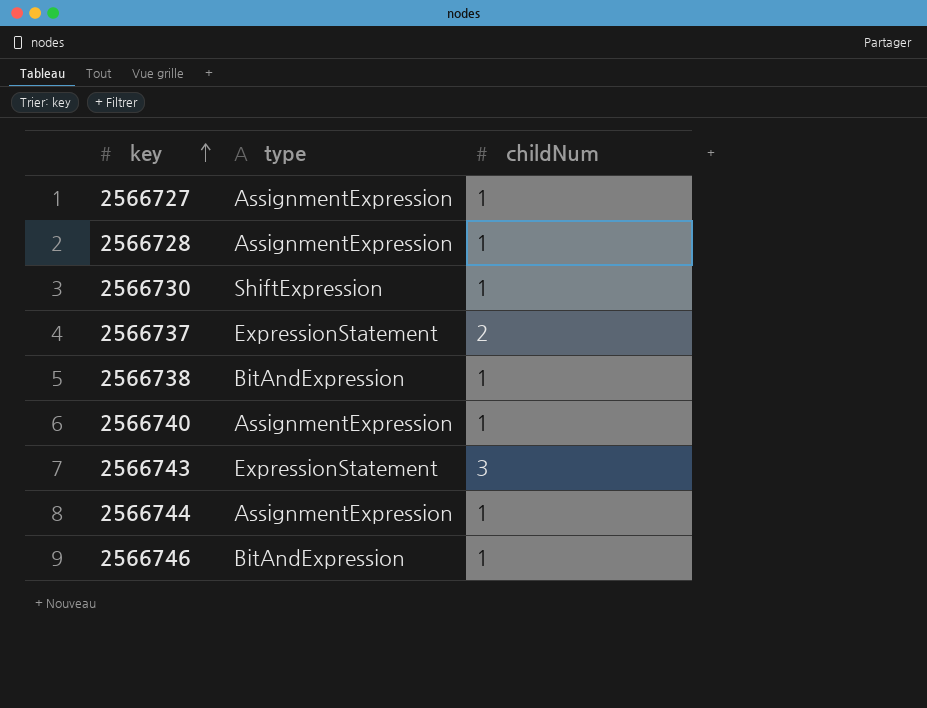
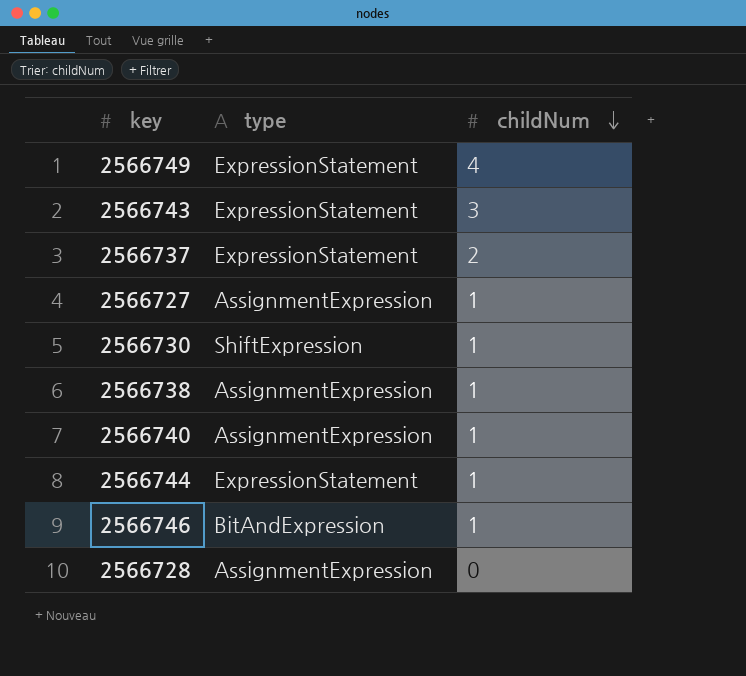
row order: key ascending -> childNum descending
row 2566749: none -> ExpressionStatement | 4
2566738 | type: BitAndExpression -> AssignmentExpression
2566744 | type: AssignmentExpression -> ExpressionStatement
2566728 | childNum: 1 -> 0

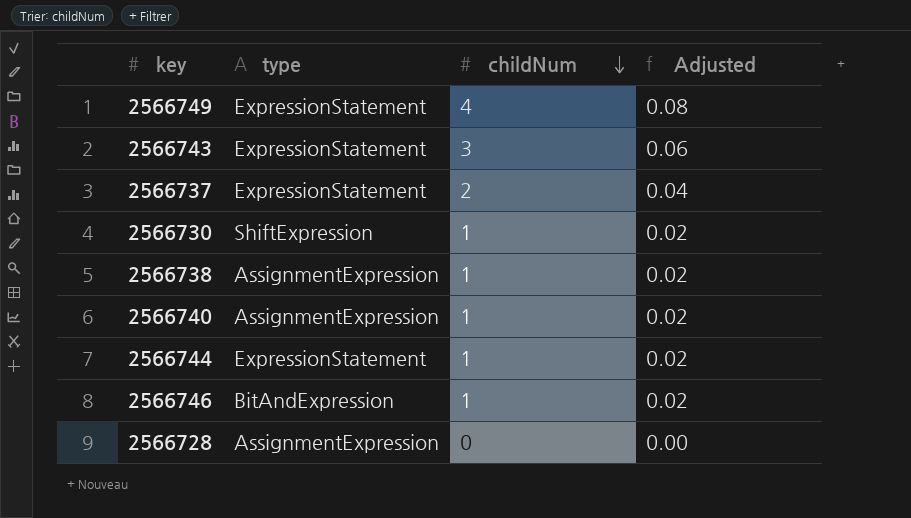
column Adjusted | formula: none -> [childNum] * 0.02
row 2566727: AssignmentExpression | 1 -> none

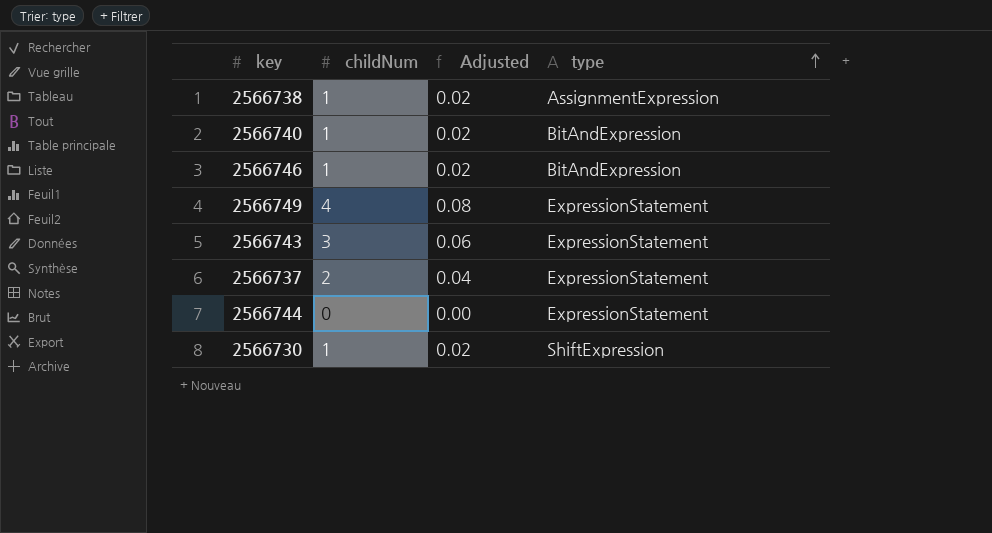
row order: childNum descending -> type ascending
column type | position: 2 -> 4
row 2566728: AssignmentExpression | 0 | 0.00 -> none
2566740 | type: AssignmentExpression -> BitAndExpression
2566744 | childNum: 1 -> 0
2566744 | Adjusted: 0.02 -> 0.00

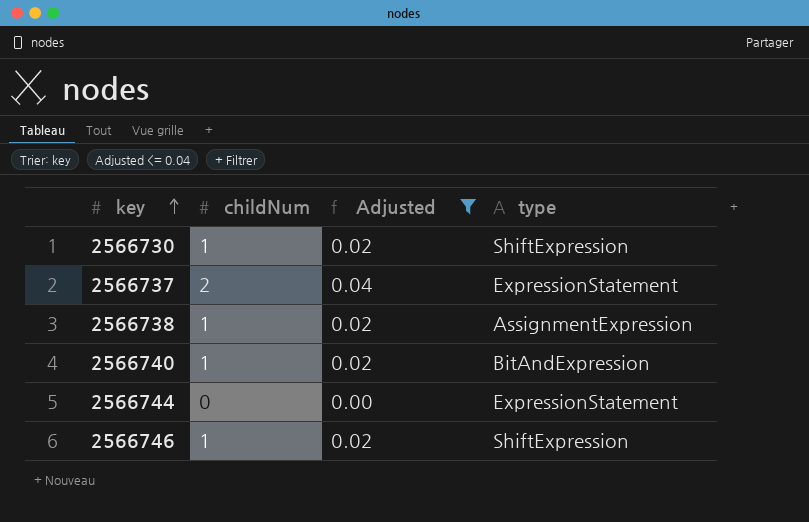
filter: none -> Adjusted <= 0.04
row order: type ascending -> key ascending
2566746 | type: BitAndExpression -> ShiftExpression

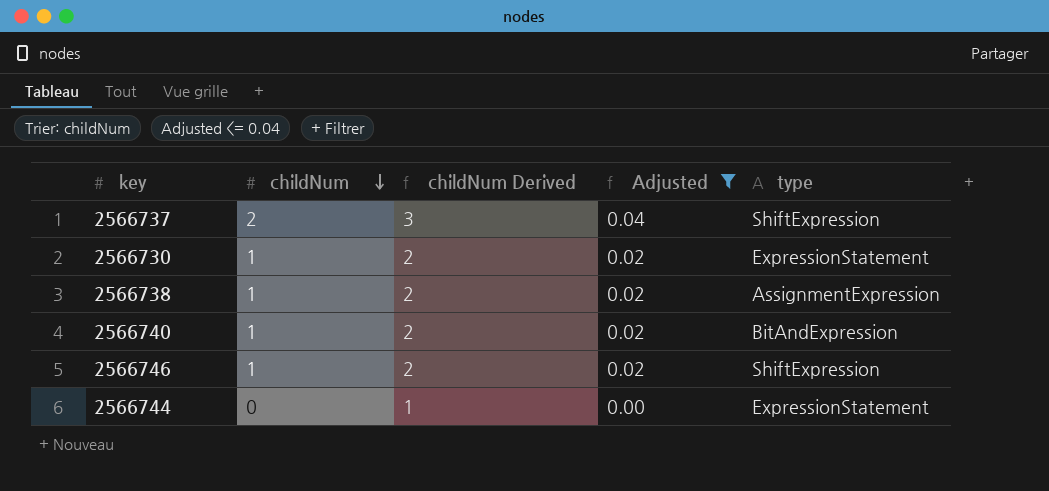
row order: key ascending -> childNum descending
column childNum Derived | formula: none -> [childNum] + 1
2566737 | type: ExpressionStatement -> ShiftExpression
2566730 | type: ShiftExpression -> ExpressionStatement

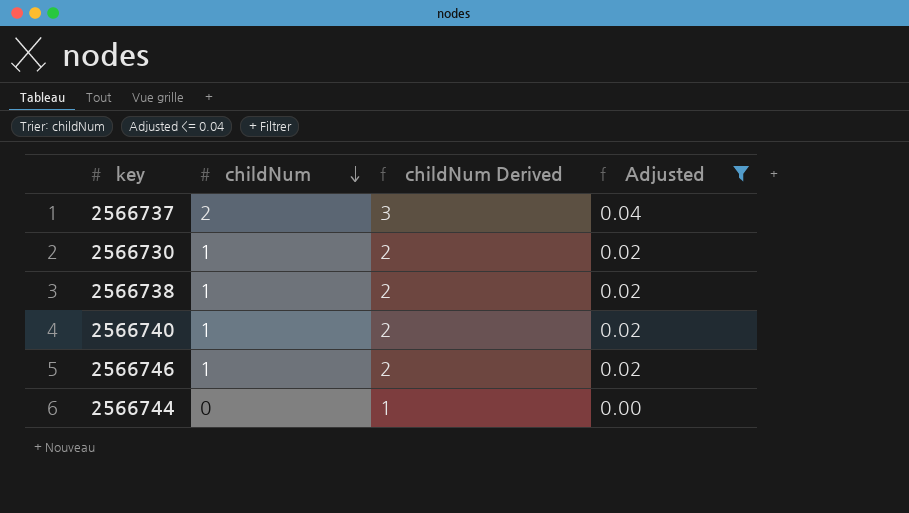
column type | position: 5 -> none

